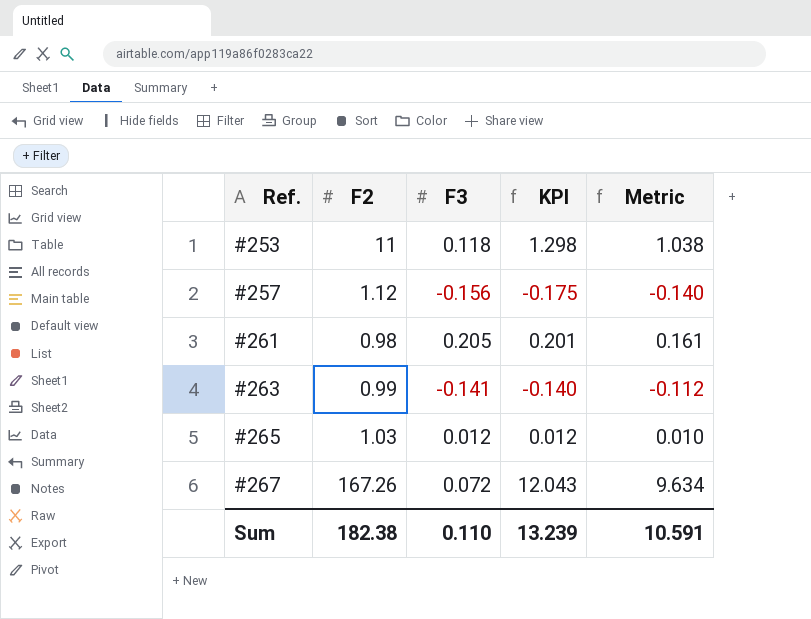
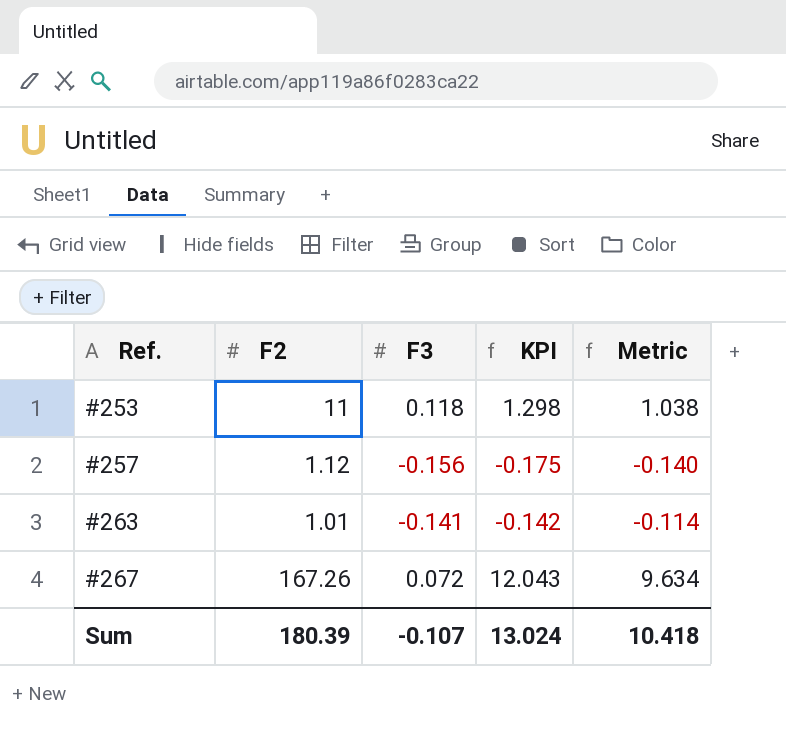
row #261: 0.98 | 0.205 | 0.201 | 0.161 -> none
row #265: 1.03 | 0.012 | 0.012 | 0.010 -> none
#263 | F2: 0.99 -> 1.01
#263 | KPI: -0.140 -> -0.142
#263 | Metric: -0.112 -> -0.114
Sum | F2: 182.38 -> 180.39
Sum | F3: 0.110 -> -0.107
Sum | KPI: 13.239 -> 13.024
Sum | Metric: 10.591 -> 10.418

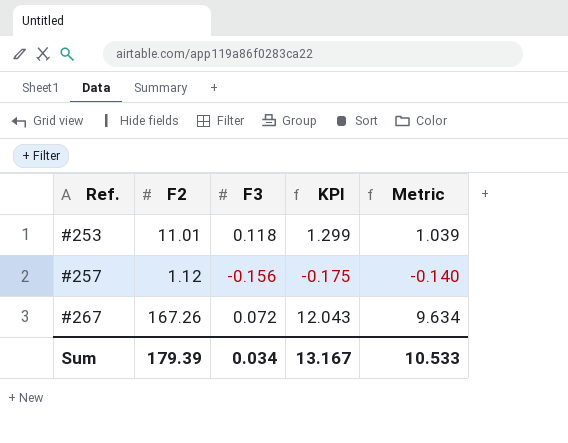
row #263: 1.01 | -0.141 | -0.142 | -0.114 -> none
#253 | F2: 11 -> 11.01
#253 | KPI: 1.298 -> 1.299
#253 | Metric: 1.038 -> 1.039
Sum | F2: 180.39 -> 179.39
Sum | F3: -0.107 -> 0.034
Sum | KPI: 13.024 -> 13.167
Sum | Metric: 10.418 -> 10.533

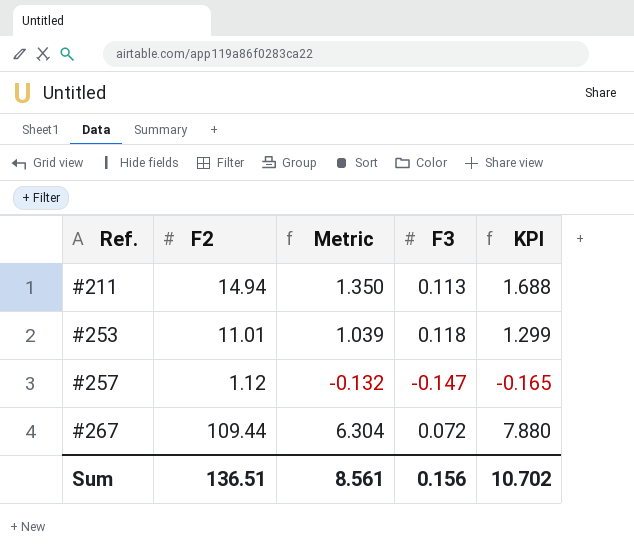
column Metric | position: 5 -> 3
row #211: none -> 14.94 | 1.350 | 0.113 | 1.688
#257 | Metric: -0.140 -> -0.132
#257 | F3: -0.156 -> -0.147
#257 | KPI: -0.175 -> -0.165
#267 | F2: 167.26 -> 109.44
#267 | Metric: 9.634 -> 6.304
#267 | KPI: 12.043 -> 7.880
Sum | F2: 179.39 -> 136.51
Sum | Metric: 10.533 -> 8.561
Sum | F3: 0.034 -> 0.156
Sum | KPI: 13.167 -> 10.702

